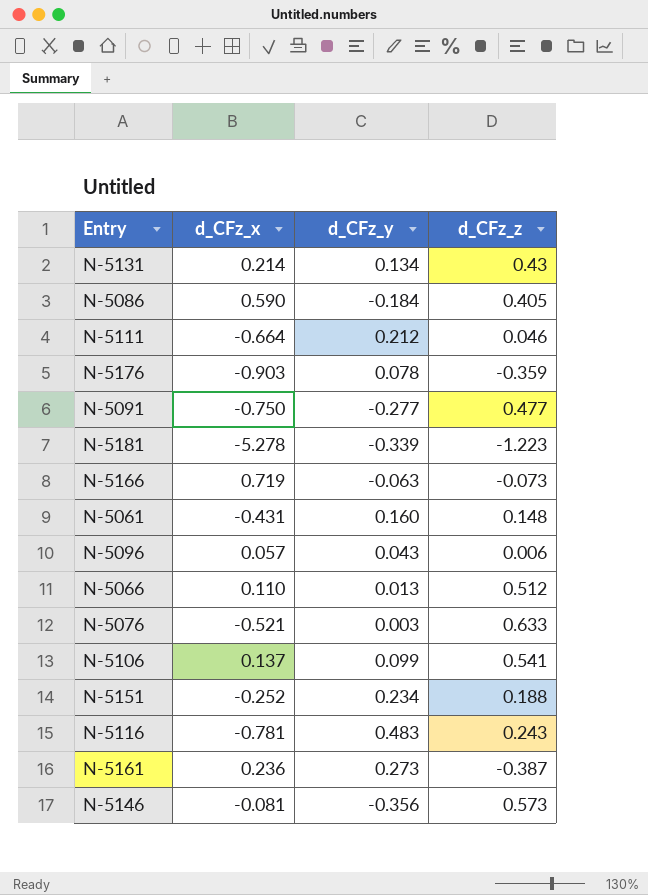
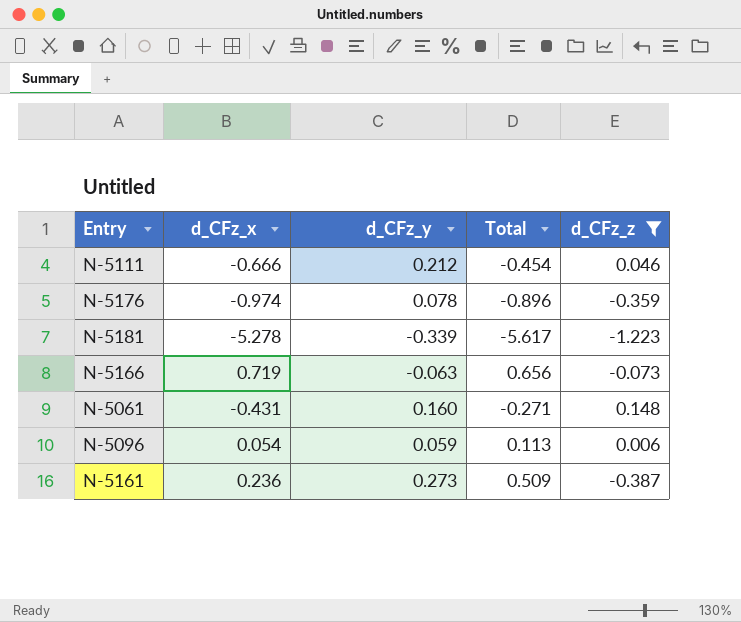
filter: none -> d_CFz_z <= 0.148
column Total | formula: none -> [d_CFz_x] + [d_CFz_y]
N-5111 | d_CFz_x: -0.664 -> -0.666
N-5176 | d_CFz_x: -0.903 -> -0.974
N-5096 | d_CFz_x: 0.057 -> 0.054
N-5096 | d_CFz_y: 0.043 -> 0.059

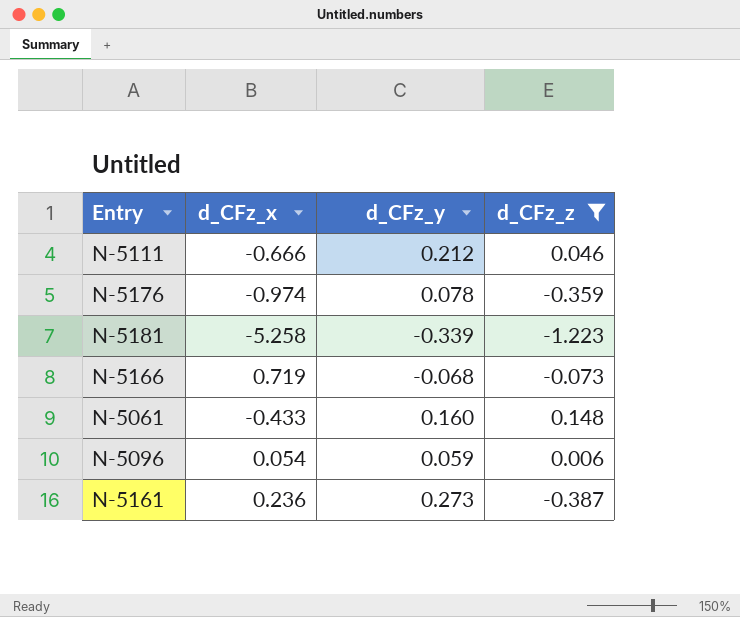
column Total | formula: [d_CFz_x] + [d_CFz_y] -> none
N-5181 | d_CFz_x: -5.278 -> -5.258
N-5166 | d_CFz_y: -0.063 -> -0.068
N-5061 | d_CFz_x: -0.431 -> -0.433

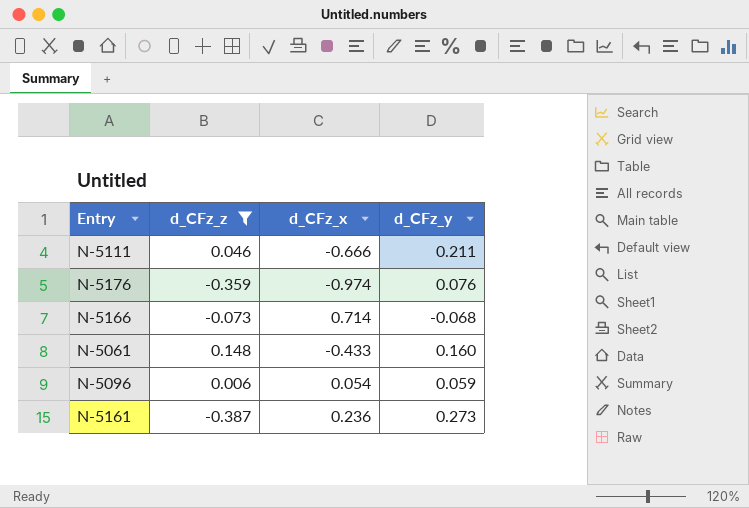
column d_CFz_z | position: 4 -> 2
row N-5181: -5.258 | -0.339 | -1.223 -> none
N-5111 | d_CFz_y: 0.212 -> 0.211
N-5176 | d_CFz_y: 0.078 -> 0.076
N-5166 | d_CFz_x: 0.719 -> 0.714

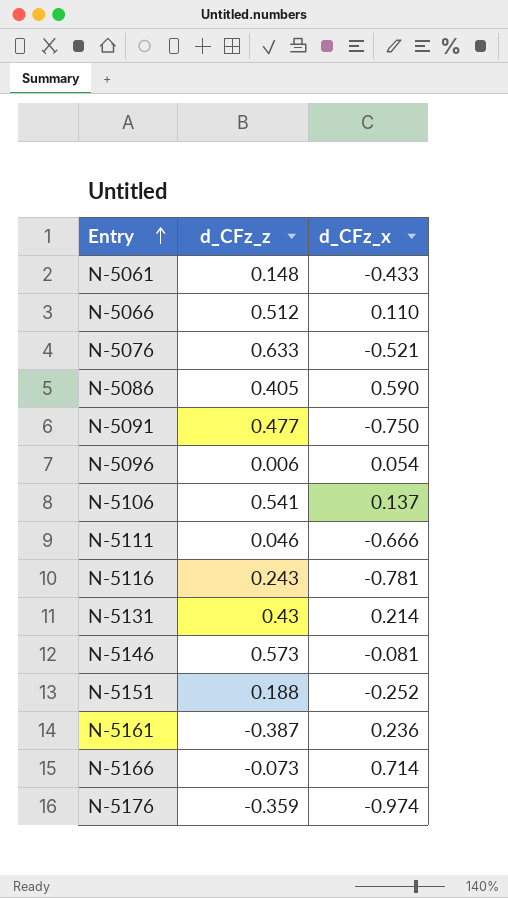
filter: d_CFz_z <= 0.148 -> none
row order: none -> Entry ascending
column d_CFz_y | position: 4 -> none

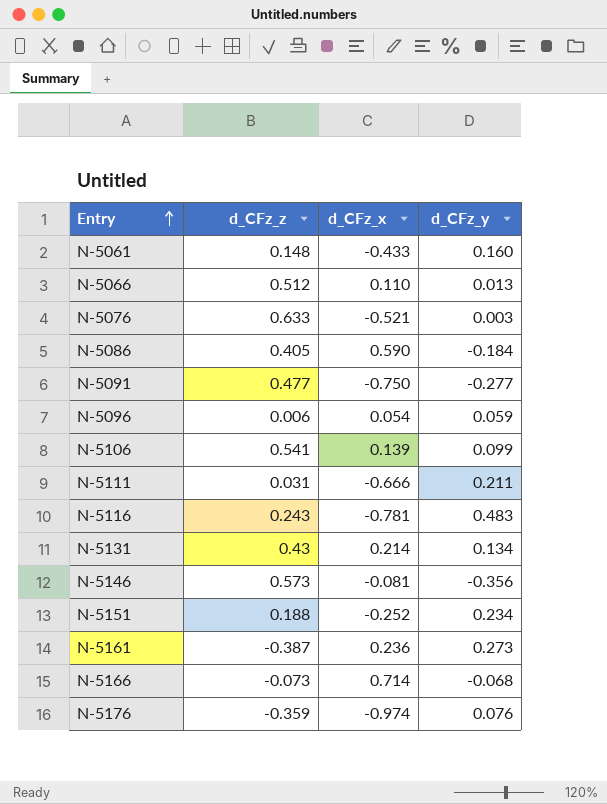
column d_CFz_y | position: none -> 4
N-5106 | d_CFz_x: 0.137 -> 0.139
N-5111 | d_CFz_z: 0.046 -> 0.031

